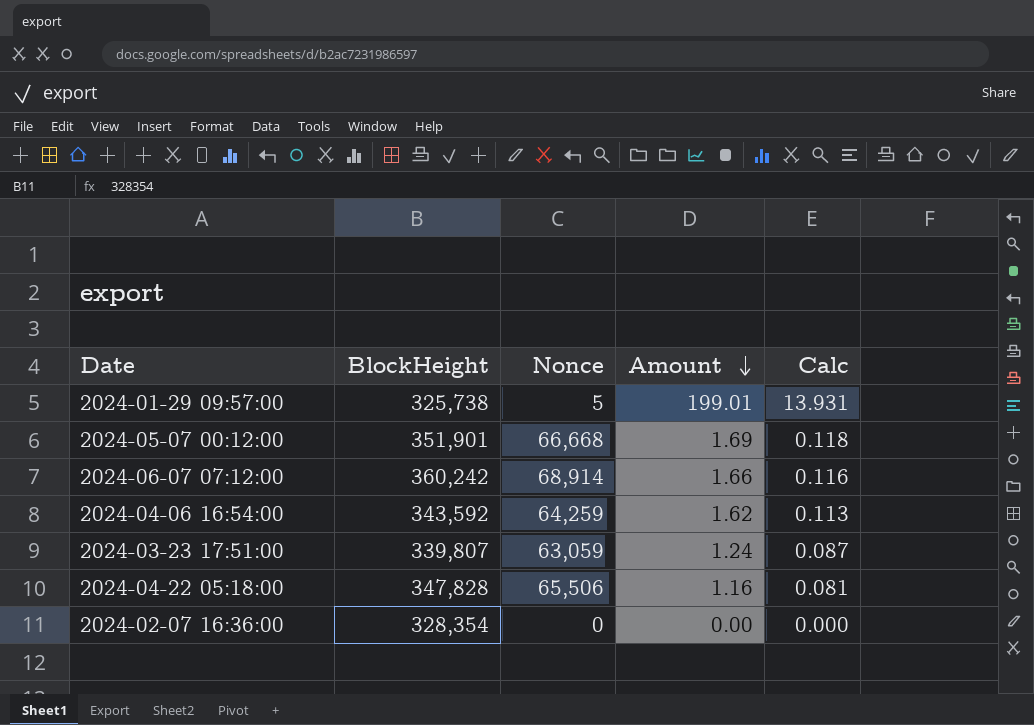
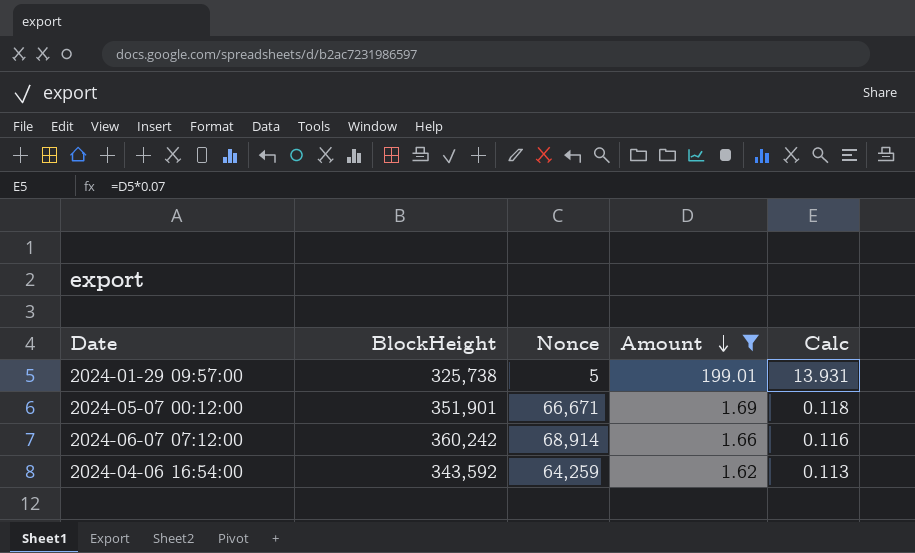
filter: none -> Amount >= 1.62
2024-05-07 00:12:00 | Nonce: 66,668 -> 66,671

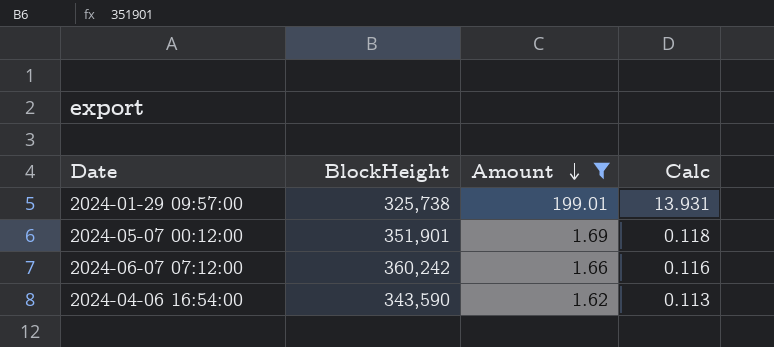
column Nonce | position: 3 -> none
2024-04-06 16:54:00 | BlockHeight: 343,592 -> 343,590

